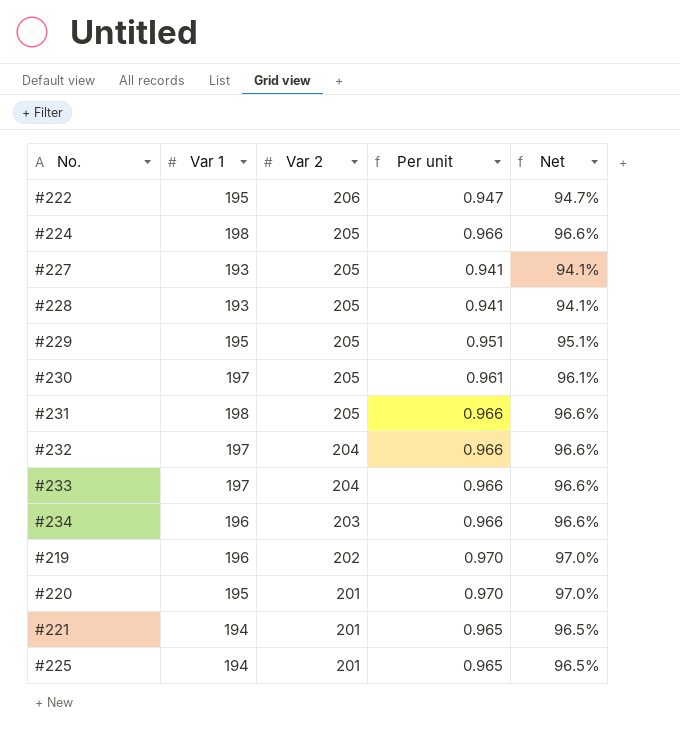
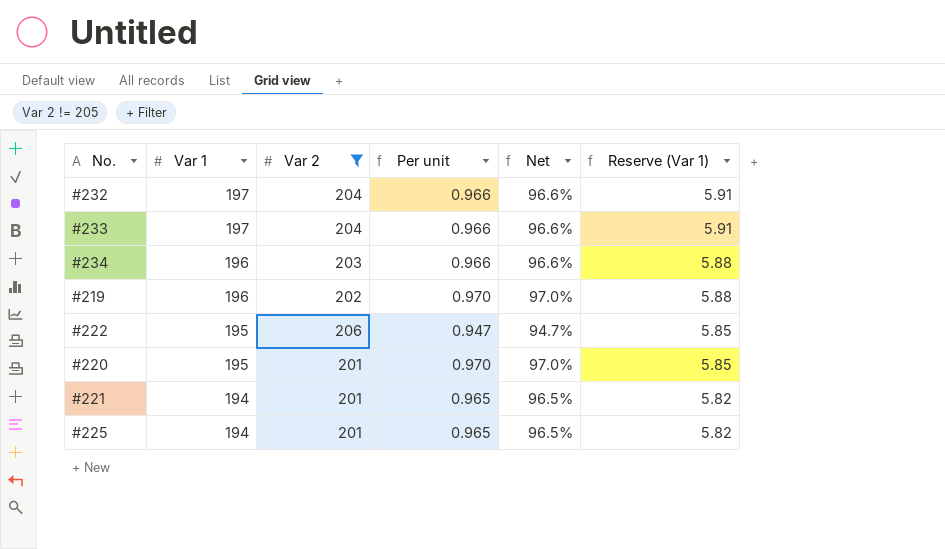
filter: none -> Var 2 != 205
row order: Var 2 descending -> Var 1 descending
column Reserve (Var 1) | formula: none -> [Var 1] * 0.03

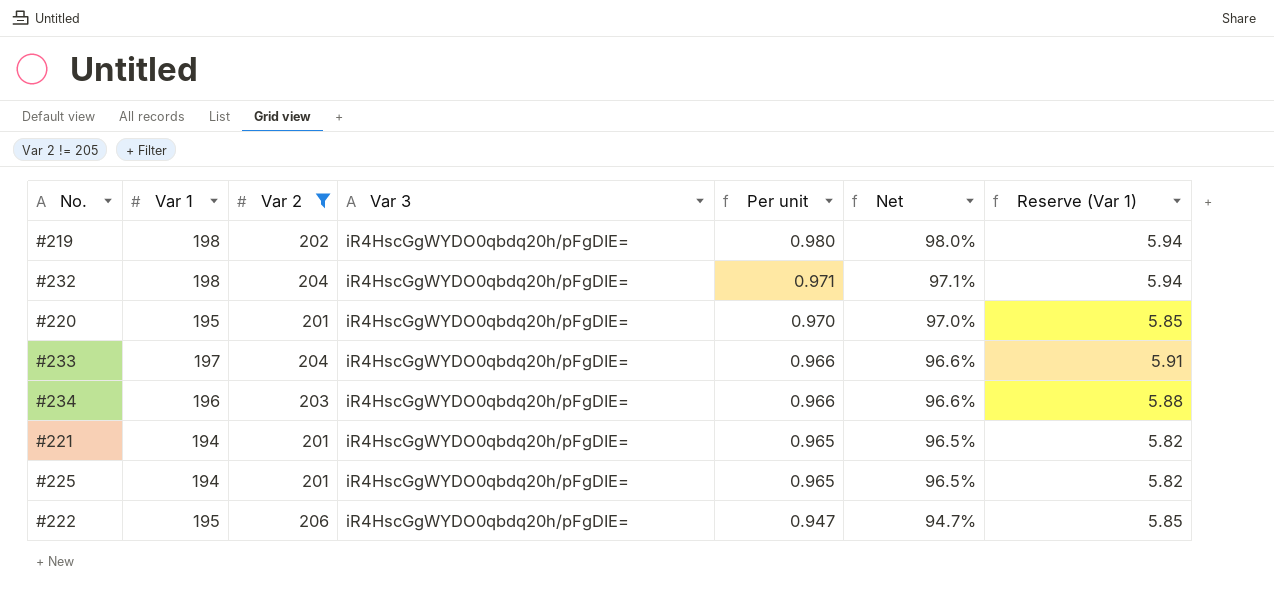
row order: Var 1 descending -> Per unit descending
column Var 3 | position: none -> 4
#219 | Var 1: 196 -> 198
#219 | Per unit: 0.970 -> 0.980
#219 | Net: 97.0% -> 98.0%
#219 | Reserve (Var 1): 5.88 -> 5.94
#232 | Var 1: 197 -> 198
#232 | Per unit: 0.966 -> 0.971
#232 | Net: 96.6% -> 97.1%
#232 | Reserve (Var 1): 5.91 -> 5.94

